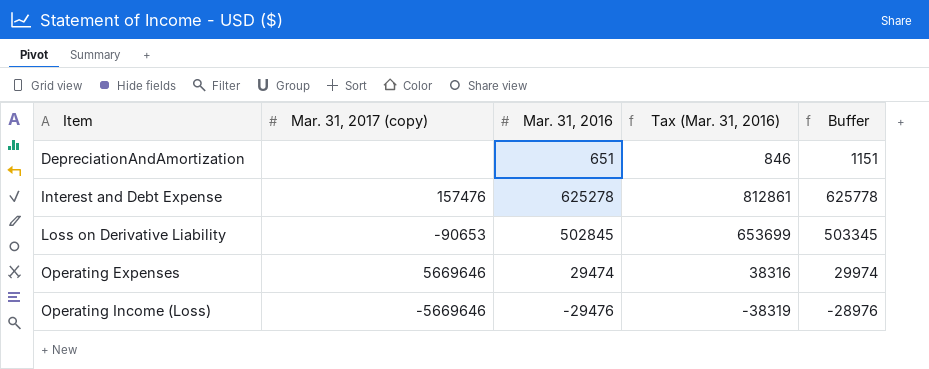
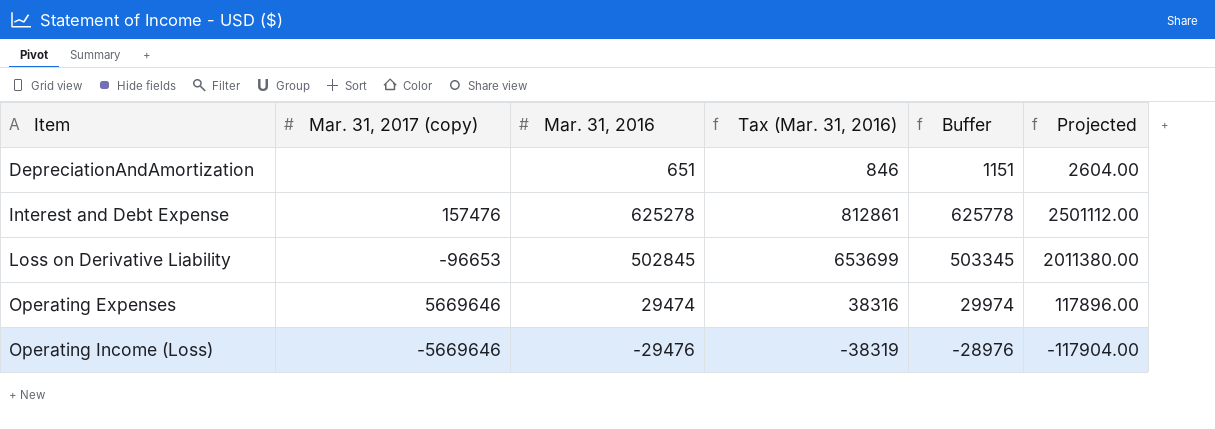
column Projected | formula: none -> [Mar. 31, 2016] * 4
Loss on Derivative Liability | Mar. 31, 2017 (copy): -90653 -> -96653

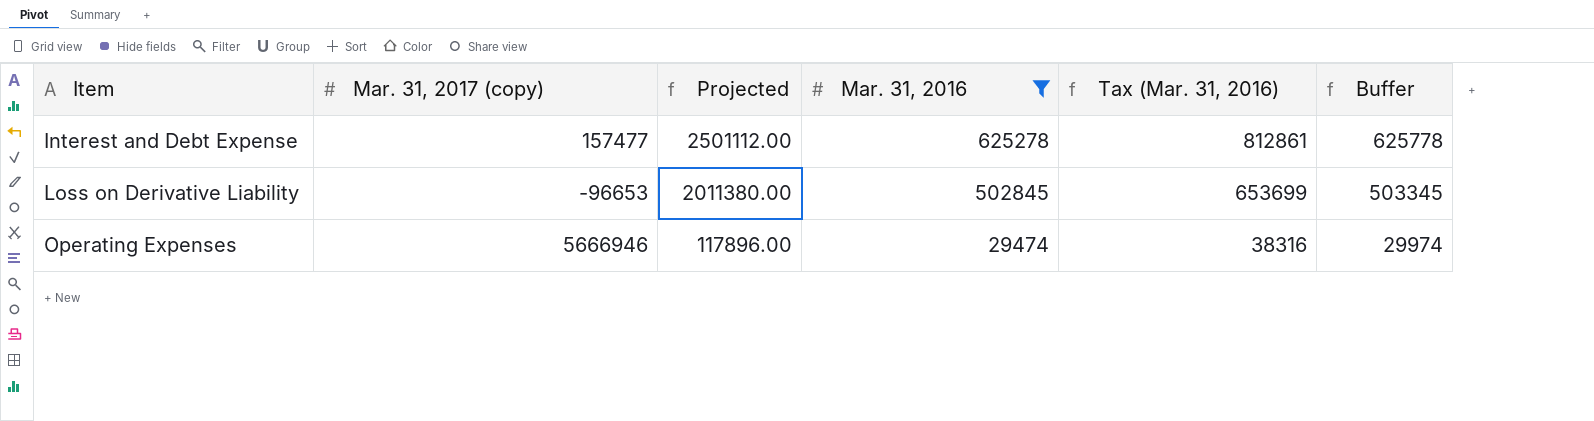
filter: none -> Mar. 31, 2016 >= 29474
column Projected | position: 6 -> 3
Interest and Debt Expense | Mar. 31, 2017 (copy): 157476 -> 157477
Operating Expenses | Mar. 31, 2017 (copy): 5669646 -> 5666946

